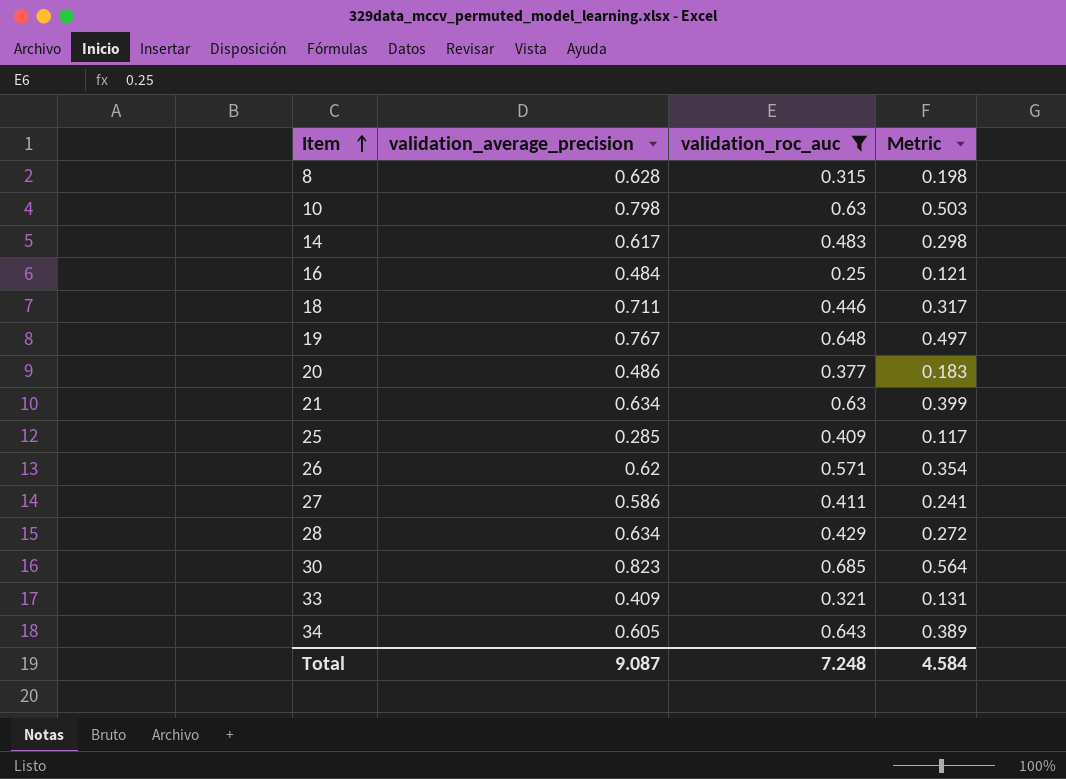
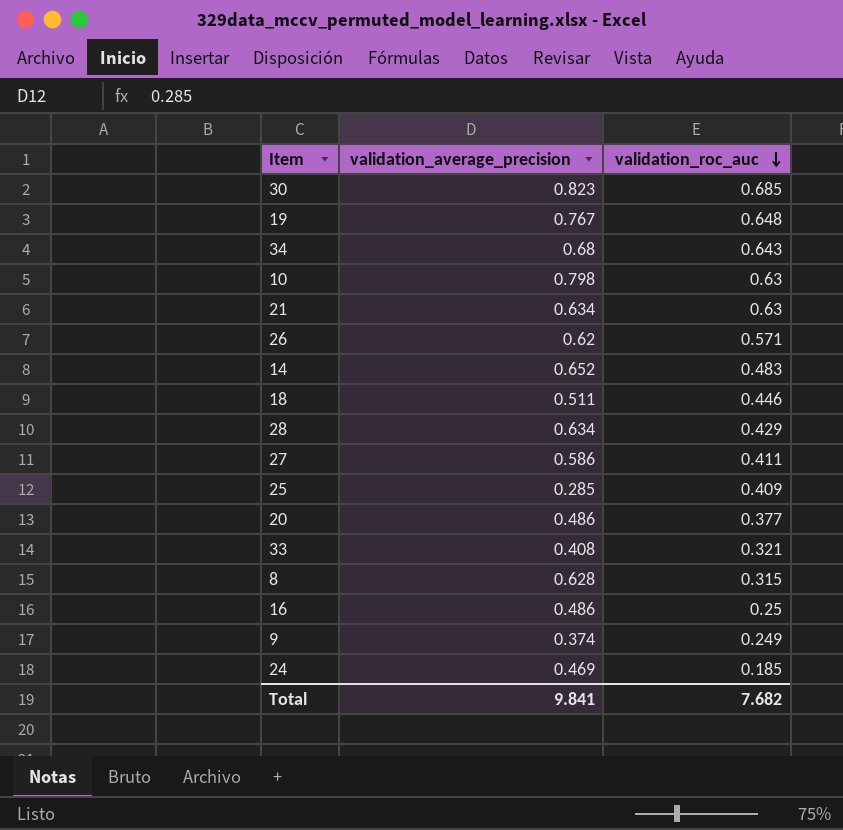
filter: validation_roc_auc >= 0.25 -> none
row order: Item ascending -> validation_roc_auc descending
column Metric | formula: [validation_average_precision] * [validation_roc_auc] -> none
34 | validation_average_precision: 0.605 -> 0.68
14 | validation_average_precision: 0.617 -> 0.652
18 | validation_average_precision: 0.711 -> 0.511
33 | validation_average_precision: 0.409 -> 0.408
16 | validation_average_precision: 0.484 -> 0.486
Total | validation_average_precision: 9.087 -> 9.841
Total | validation_roc_auc: 7.248 -> 7.682

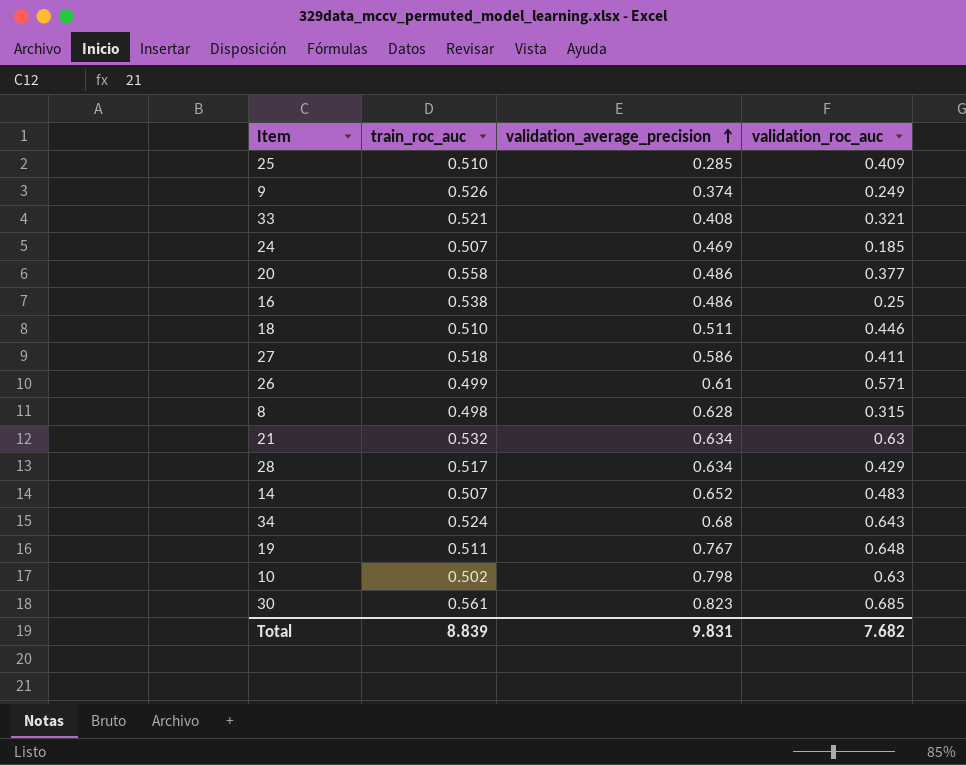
row order: validation_roc_auc descending -> validation_average_precision ascending
column train_roc_auc | position: none -> 2
26 | validation_average_precision: 0.62 -> 0.61
Total | validation_average_precision: 9.841 -> 9.831

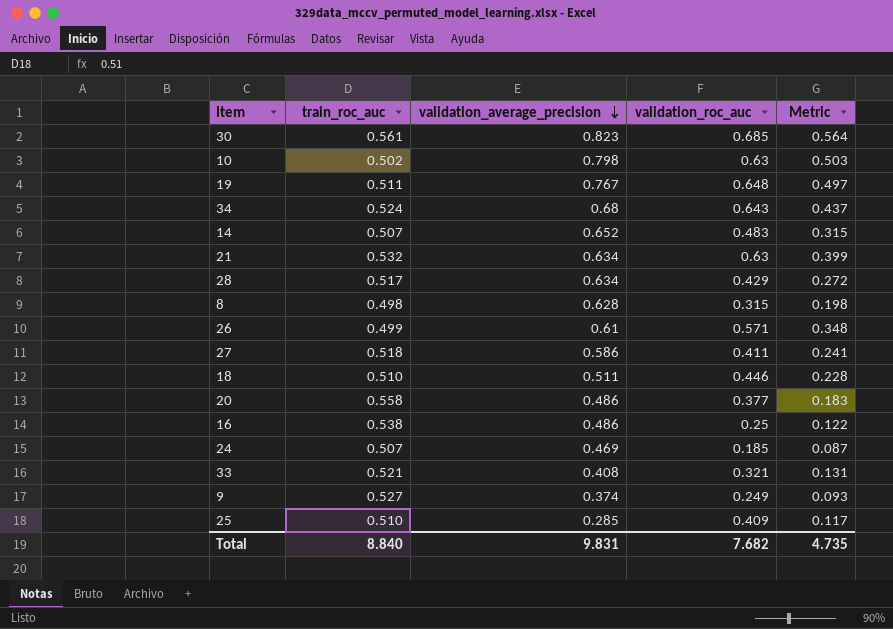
row order: validation_average_precision ascending -> validation_average_precision descending
column Metric | formula: none -> [validation_average_precision] * [validation_roc_auc]
9 | train_roc_auc: 0.526 -> 0.527
Total | train_roc_auc: 8.839 -> 8.840

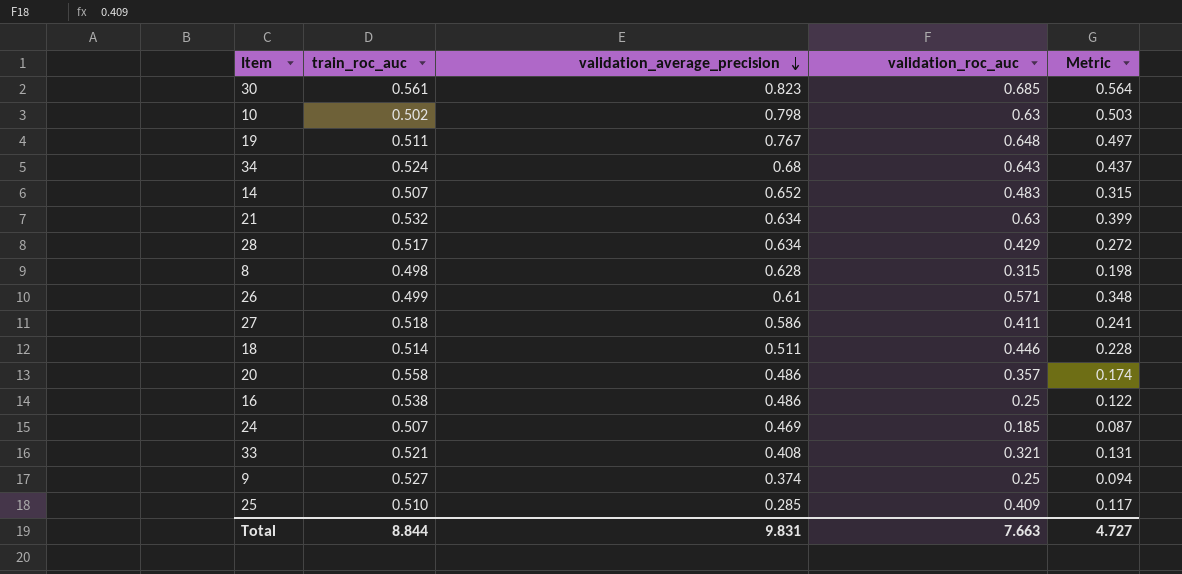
18 | train_roc_auc: 0.510 -> 0.514
20 | validation_roc_auc: 0.377 -> 0.357
20 | Metric: 0.183 -> 0.174
9 | validation_roc_auc: 0.249 -> 0.25
9 | Metric: 0.093 -> 0.094
Total | train_roc_auc: 8.840 -> 8.844
Total | validation_roc_auc: 7.682 -> 7.663
Total | Metric: 4.735 -> 4.727

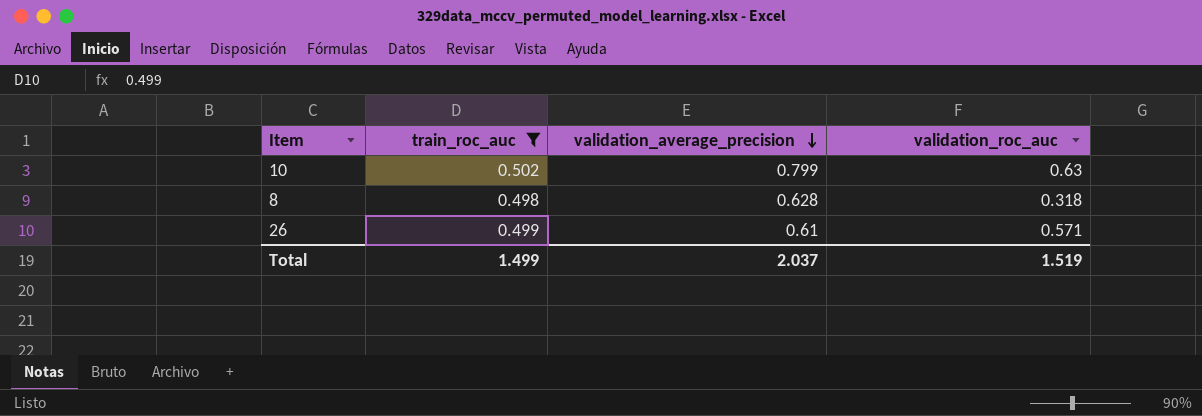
filter: none -> train_roc_auc <= 0.502
column Metric | formula: [validation_average_precision] * [validation_roc_auc] -> none
10 | validation_average_precision: 0.798 -> 0.799
8 | validation_roc_auc: 0.315 -> 0.318
Total | train_roc_auc: 8.844 -> 1.499
Total | validation_average_precision: 9.831 -> 2.037
Total | validation_roc_auc: 7.663 -> 1.519

